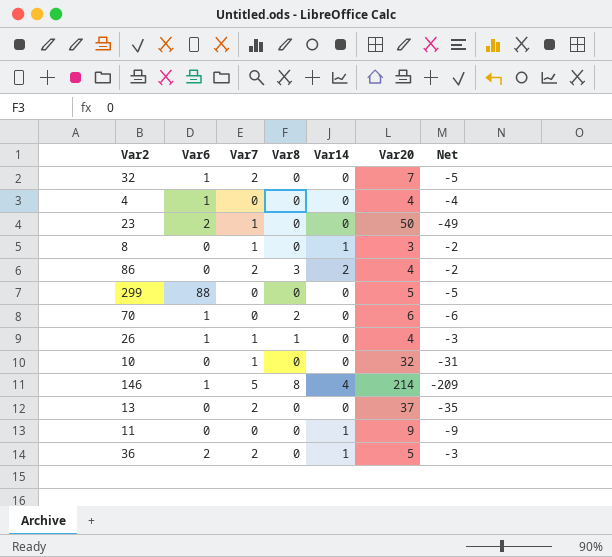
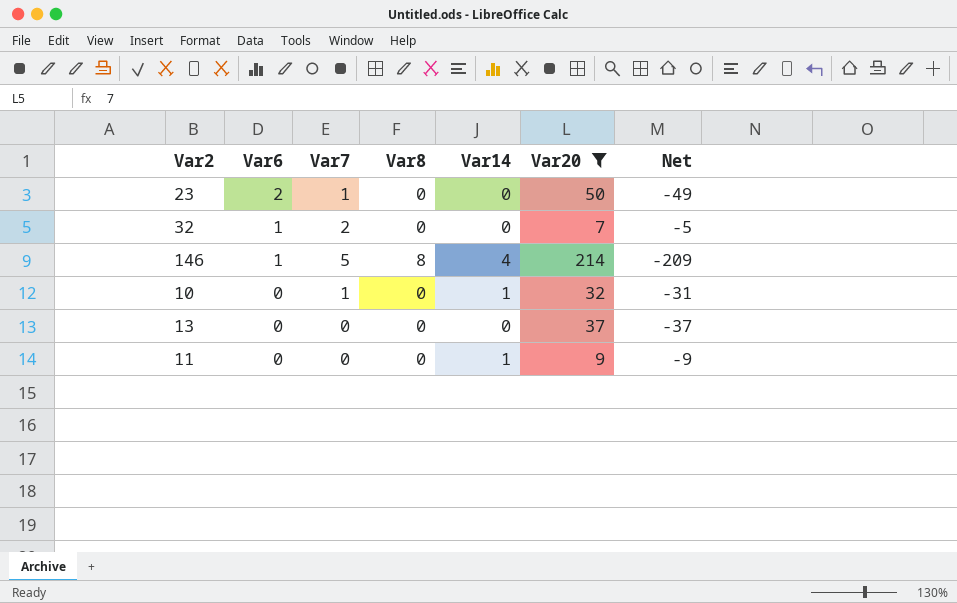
filter: none -> Var20 >= 7
row order: none -> Var6 descending
10 | Var14: 0 -> 1
13 | Var7: 2 -> 0
13 | Net: -35 -> -37

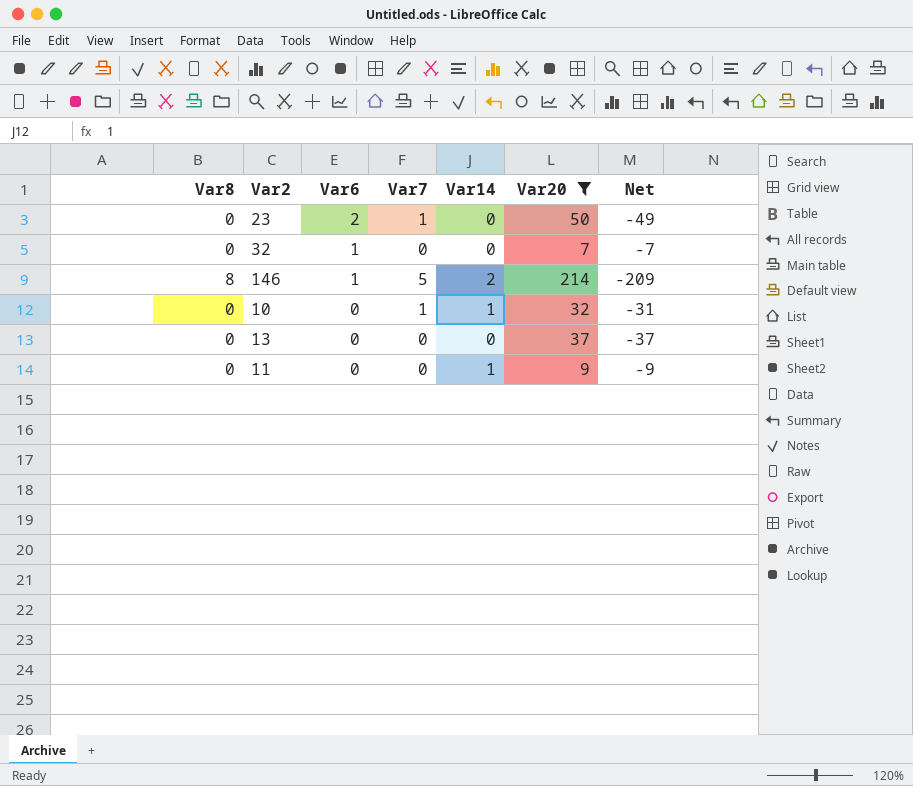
column Var8 | position: 4 -> 1
32 | Var7: 2 -> 0
32 | Net: -5 -> -7
146 | Var14: 4 -> 2

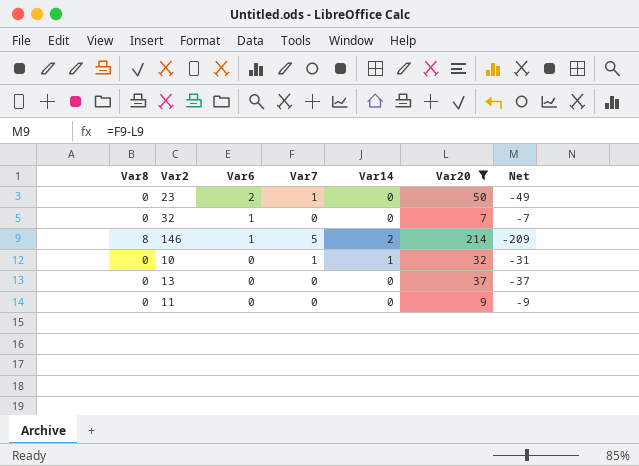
11 | Var14: 1 -> 0

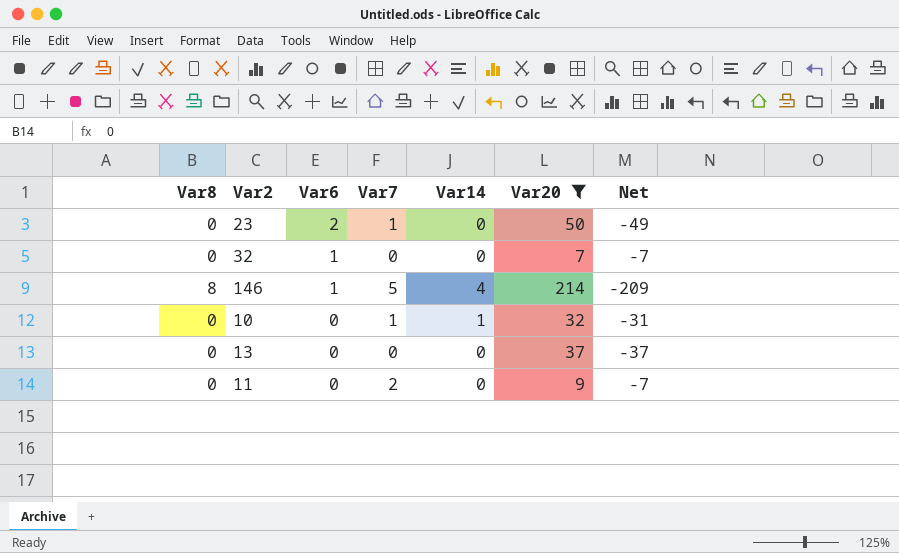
146 | Var14: 2 -> 4
11 | Var7: 0 -> 2
11 | Net: -9 -> -7

